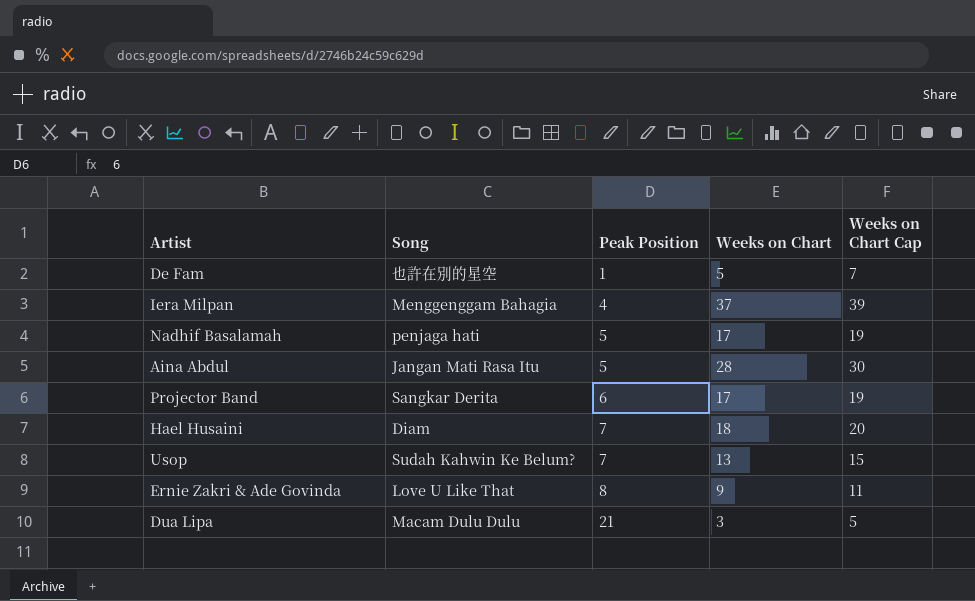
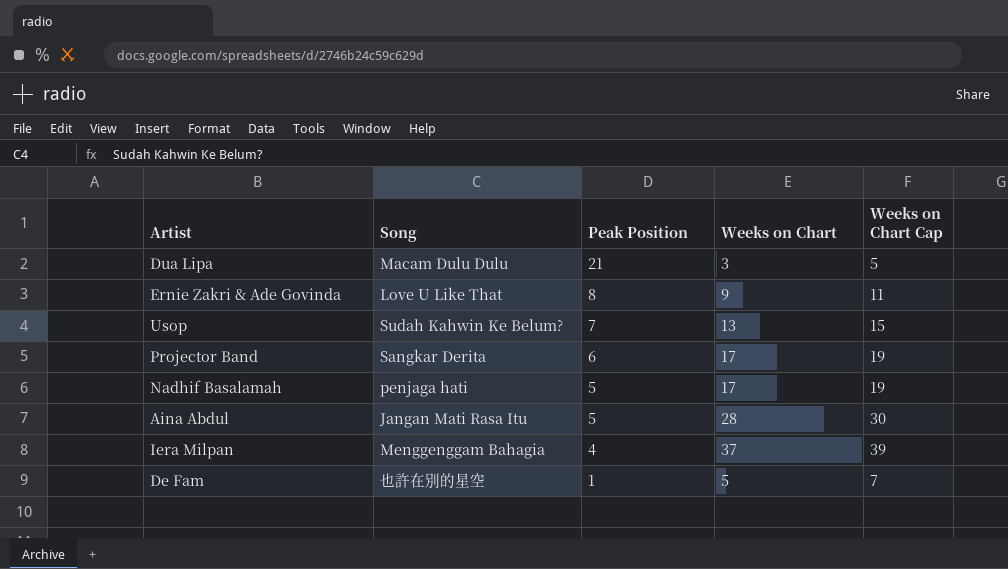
row order: Peak Position ascending -> Peak Position descending
row Hael Husaini: Diam | 7 | 18 | 20 -> none

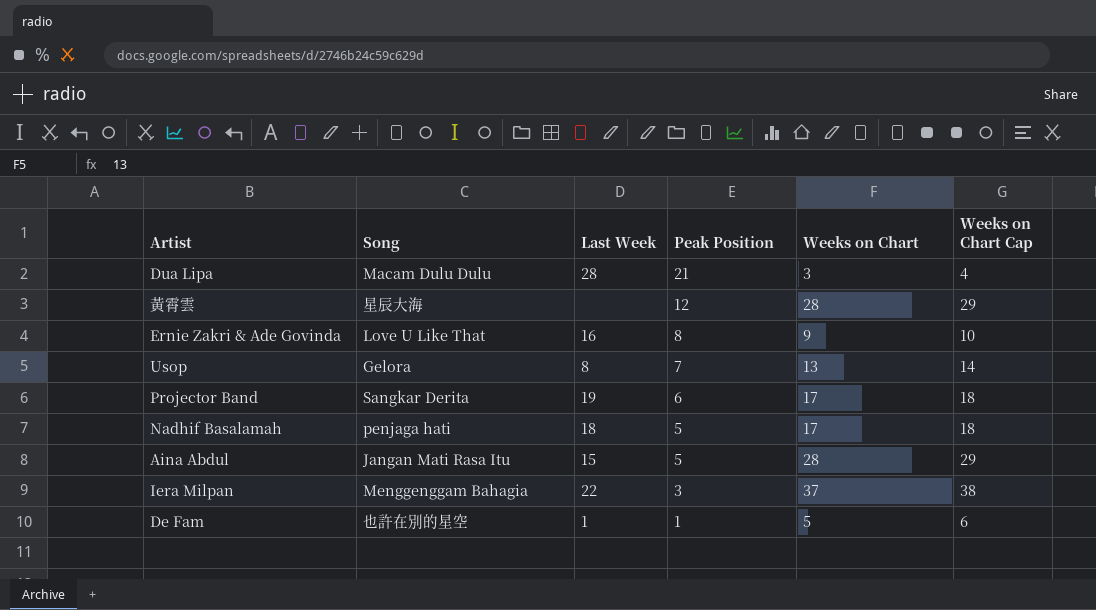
column Last Week | position: none -> 3
column Weeks on Chart Cap | formula: [Weeks on Chart] + 2 -> [Weeks on Chart] + 1
row 黃霄雲: none -> 星辰大海 | none | 12 | 28 | 29
Usop | Song: Sudah Kahwin Ke Belum? -> Gelora
Iera Milpan | Peak Position: 4 -> 3

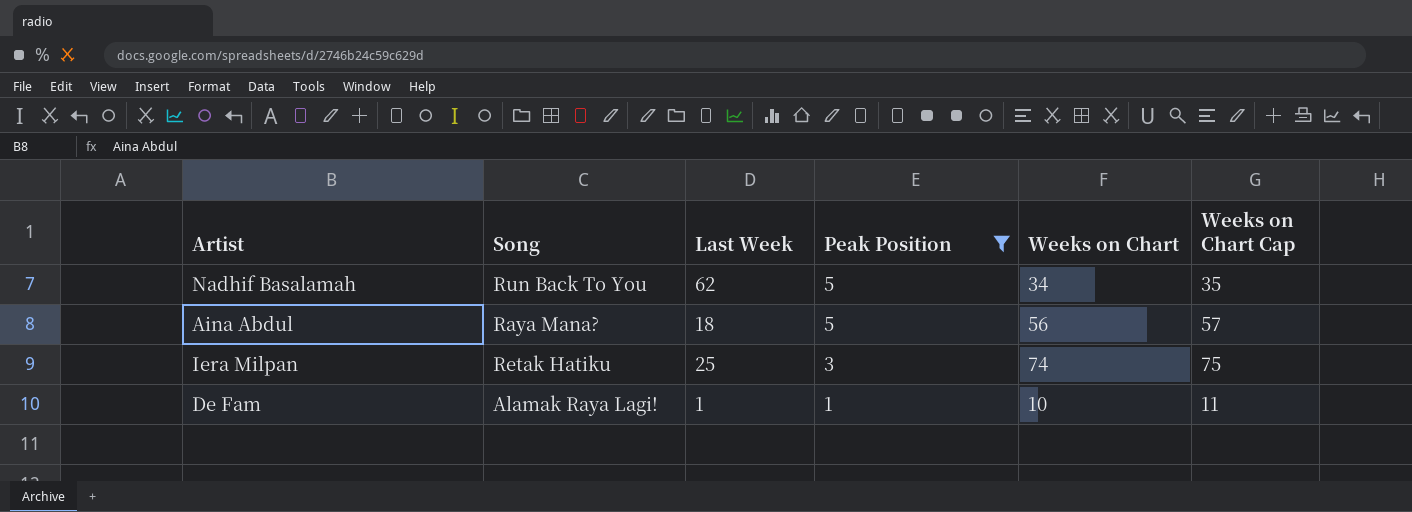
filter: none -> Peak Position <= 5
Nadhif Basalamah | Song: penjaga hati -> Run Back To You
Nadhif Basalamah | Last Week: 18 -> 62
Nadhif Basalamah | Weeks on Chart: 17 -> 34
Nadhif Basalamah | Weeks on Chart Cap: 18 -> 35
Aina Abdul | Song: Jangan Mati Rasa Itu -> Raya Mana?
Aina Abdul | Last Week: 15 -> 18
Aina Abdul | Weeks on Chart: 28 -> 56
Aina Abdul | Weeks on Chart Cap: 29 -> 57
Iera Milpan | Song: Menggenggam Bahagia -> Retak Hatiku
Iera Milpan | Last Week: 22 -> 25
Iera Milpan | Weeks on Chart: 37 -> 74
Iera Milpan | Weeks on Chart Cap: 38 -> 75
De Fam | Song: 也許在別的星空 -> Alamak Raya Lagi!
De Fam | Weeks on Chart: 5 -> 10
De Fam | Weeks on Chart Cap: 6 -> 11

